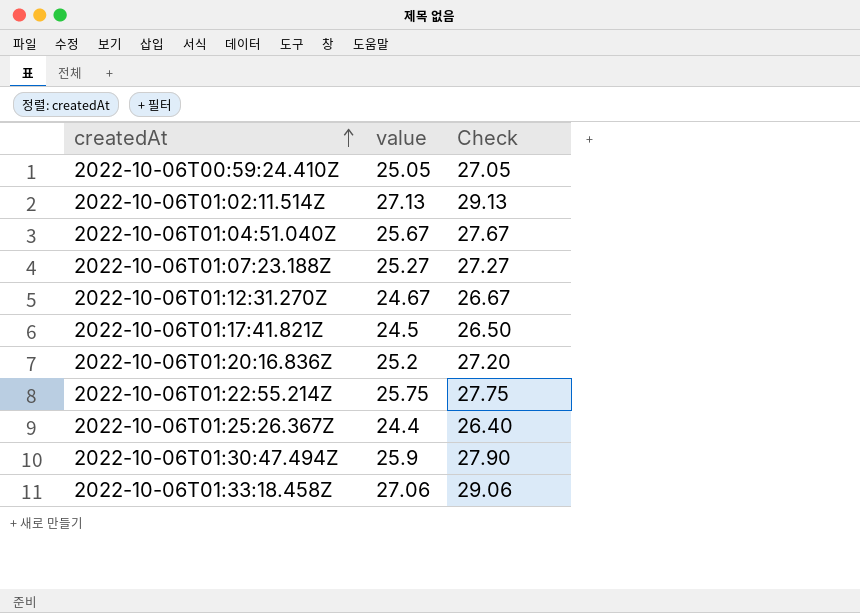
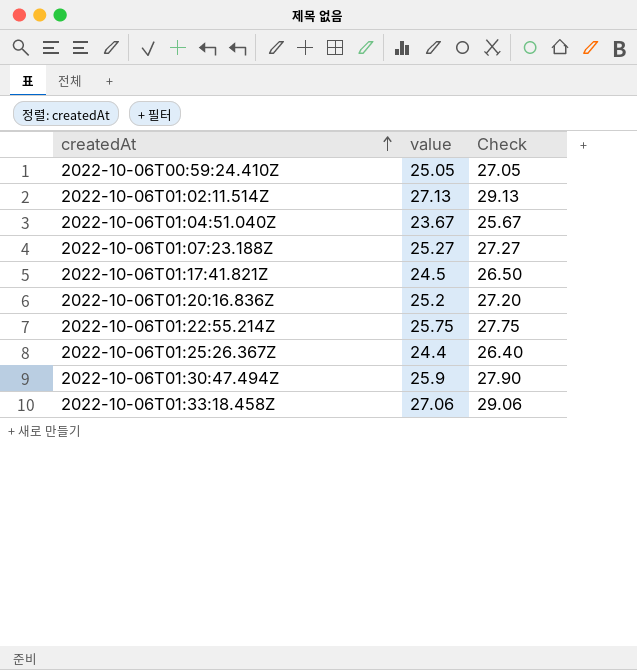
row 2022-10-06T01:12:31.270Z: 24.67 | 26.67 -> none
2022-10-06T01:04:51.040Z | value: 25.67 -> 23.67
2022-10-06T01:04:51.040Z | Check: 27.67 -> 25.67

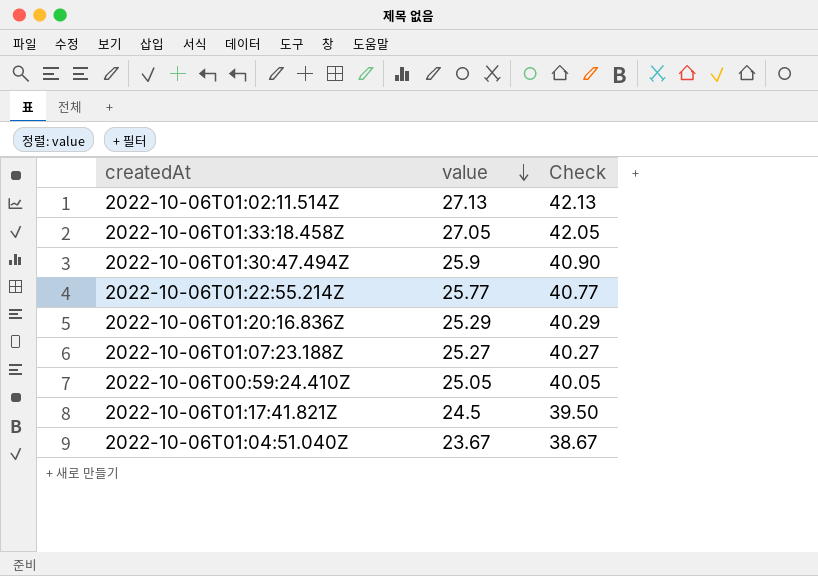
row order: createdAt ascending -> value descending
column Check | formula: [value] + 2 -> [value] + 15
row 2022-10-06T01:25:26.367Z: 24.4 | 26.40 -> none
2022-10-06T01:33:18.458Z | value: 27.06 -> 27.05
2022-10-06T01:22:55.214Z | value: 25.75 -> 25.77
2022-10-06T01:20:16.836Z | value: 25.2 -> 25.29

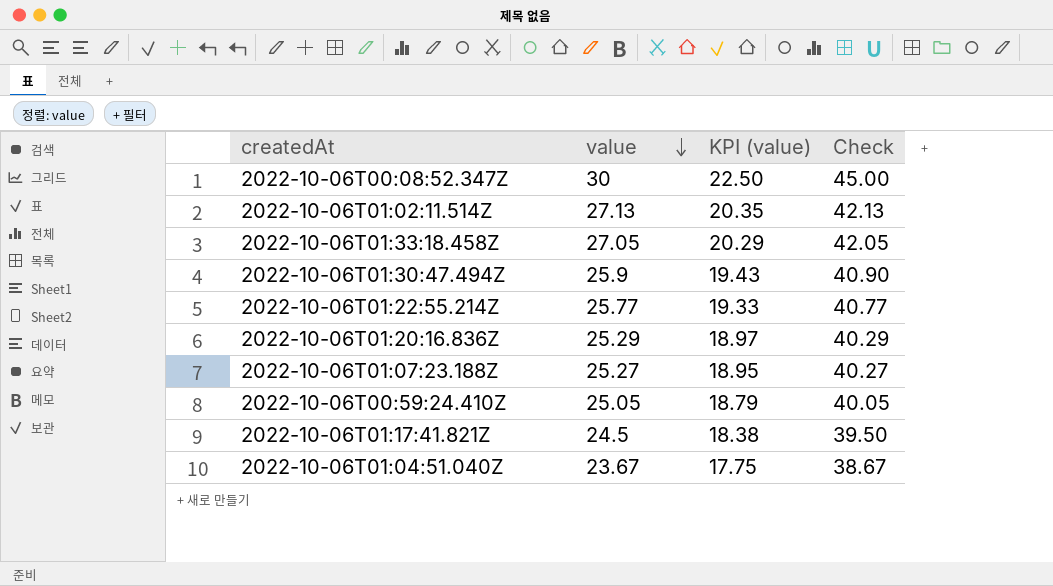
column KPI (value) | formula: none -> [value] * 0.75
row 2022-10-06T00:08:52.347Z: none -> 30 | 22.50 | 45.00

